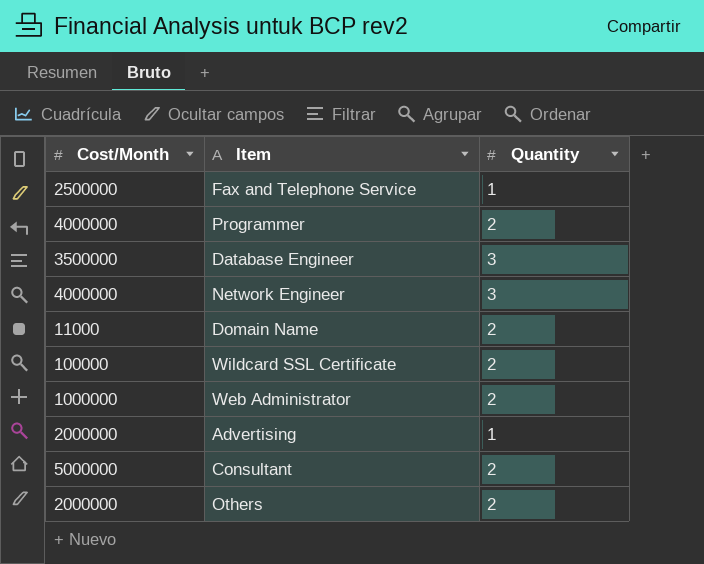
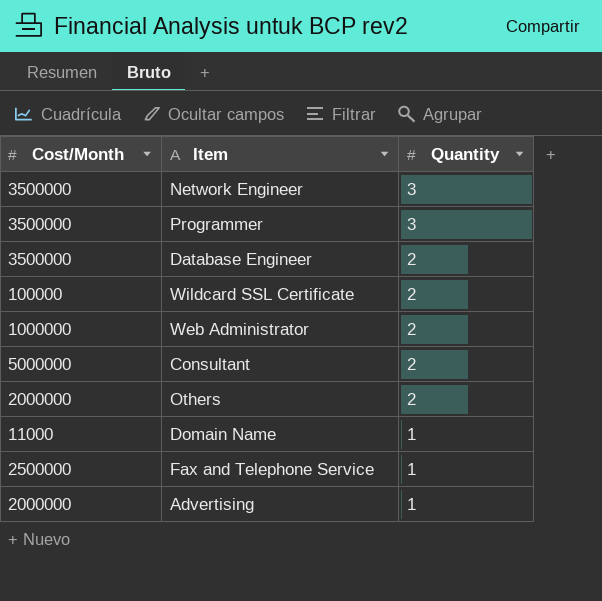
row order: none -> Quantity descending
Network Engineer | Cost/Month: 4000000 -> 3500000
Programmer | Cost/Month: 4000000 -> 3500000
Programmer | Quantity: 2 -> 3
Database Engineer | Quantity: 3 -> 2
Domain Name | Quantity: 2 -> 1

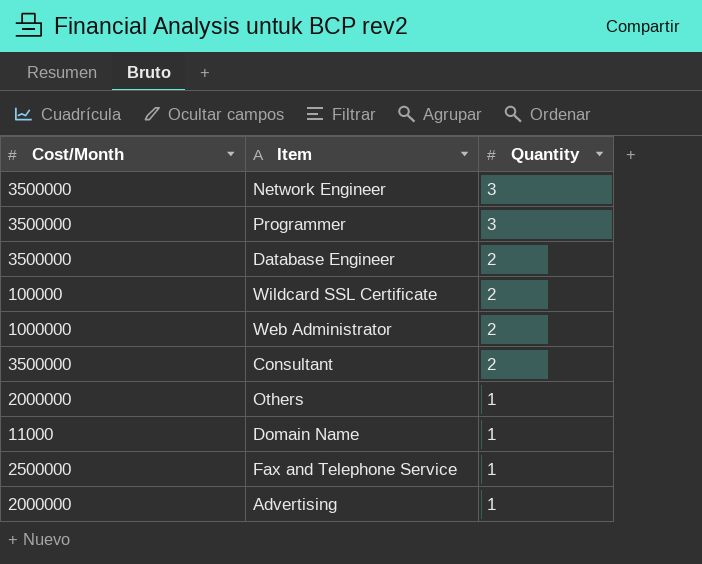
Consultant | Cost/Month: 5000000 -> 3500000
Others | Quantity: 2 -> 1

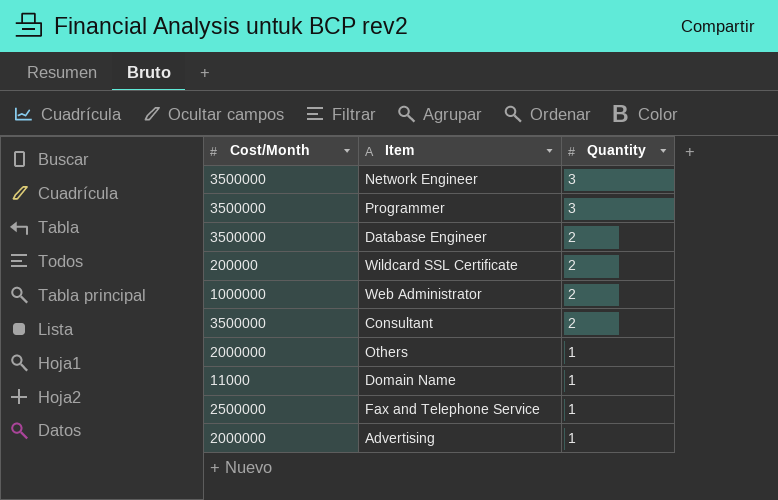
Wildcard SSL Certificate | Cost/Month: 100000 -> 200000

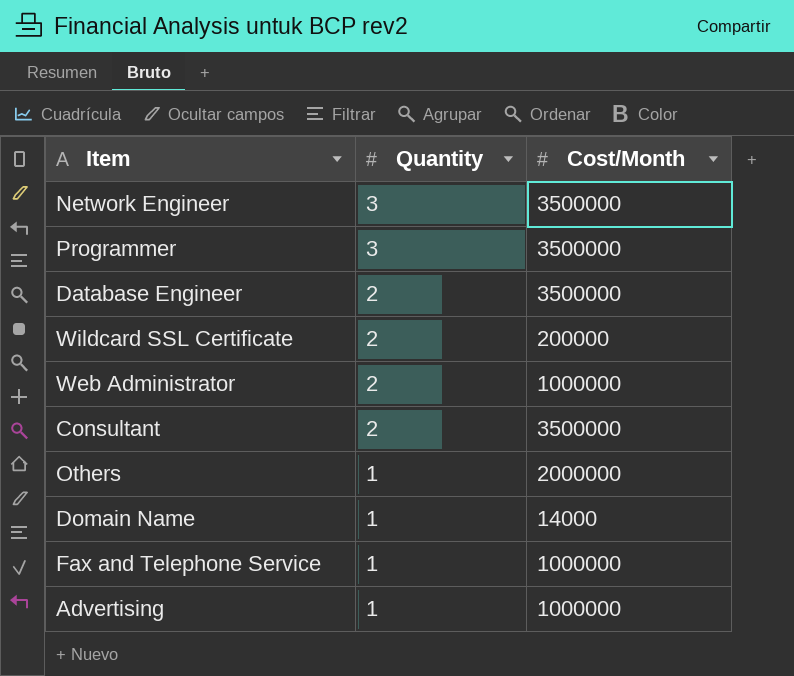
column Cost/Month | position: 1 -> 3
Domain Name | Cost/Month: 11000 -> 14000
Fax and Telephone Service | Cost/Month: 2500000 -> 1000000
Advertising | Cost/Month: 2000000 -> 1000000

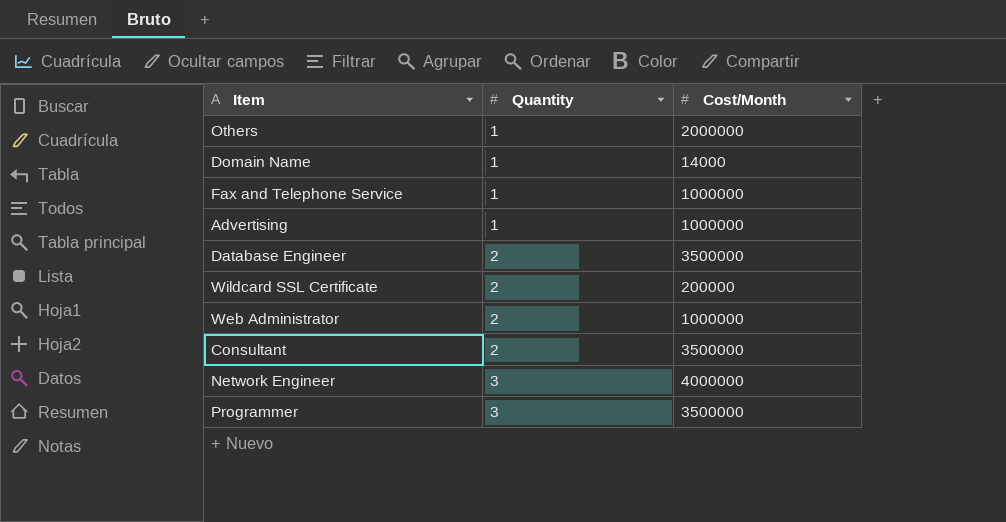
row order: Quantity descending -> Quantity ascending
Network Engineer | Cost/Month: 3500000 -> 4000000

